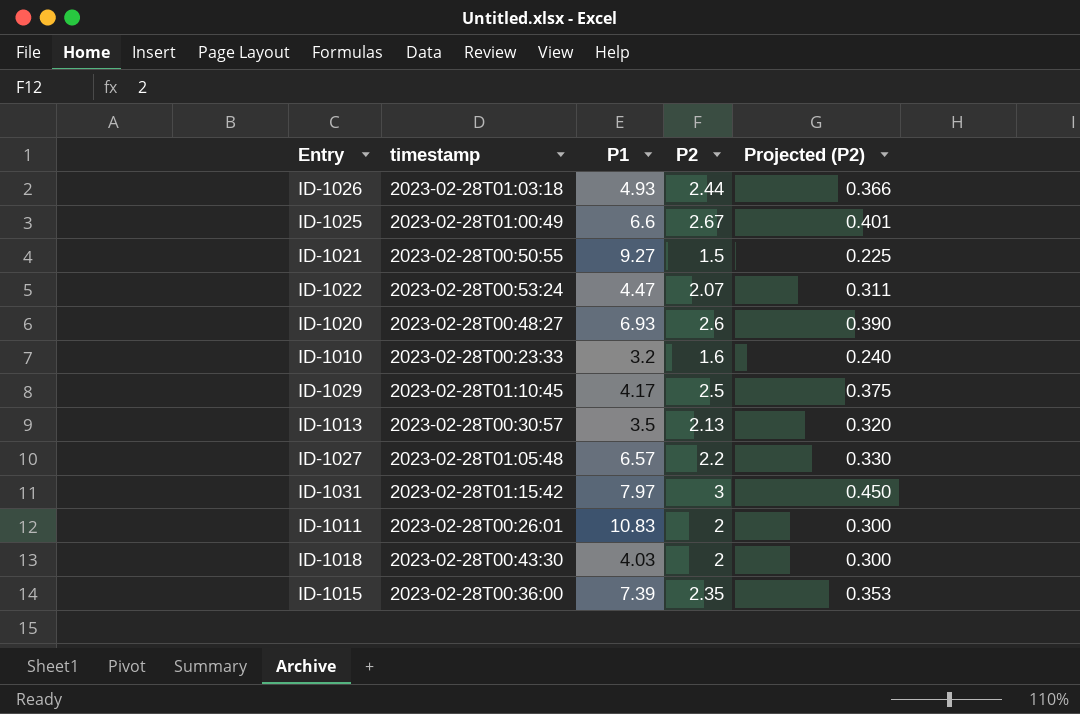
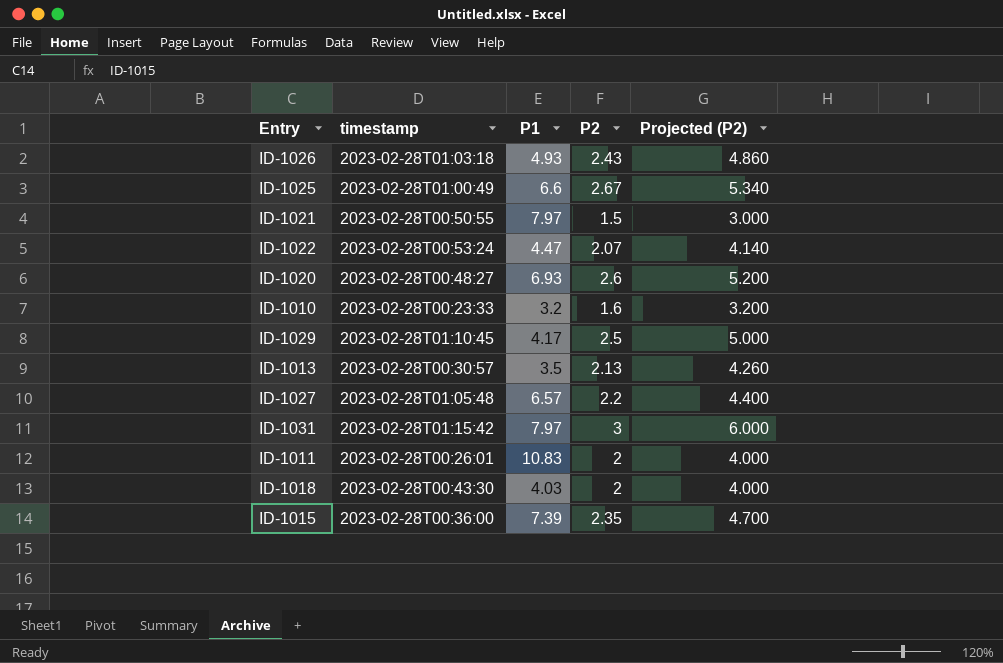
column Projected (P2) | formula: [P2] * 0.15 -> [P2] * 2
ID-1026 | P2: 2.44 -> 2.43
ID-1021 | P1: 9.27 -> 7.97

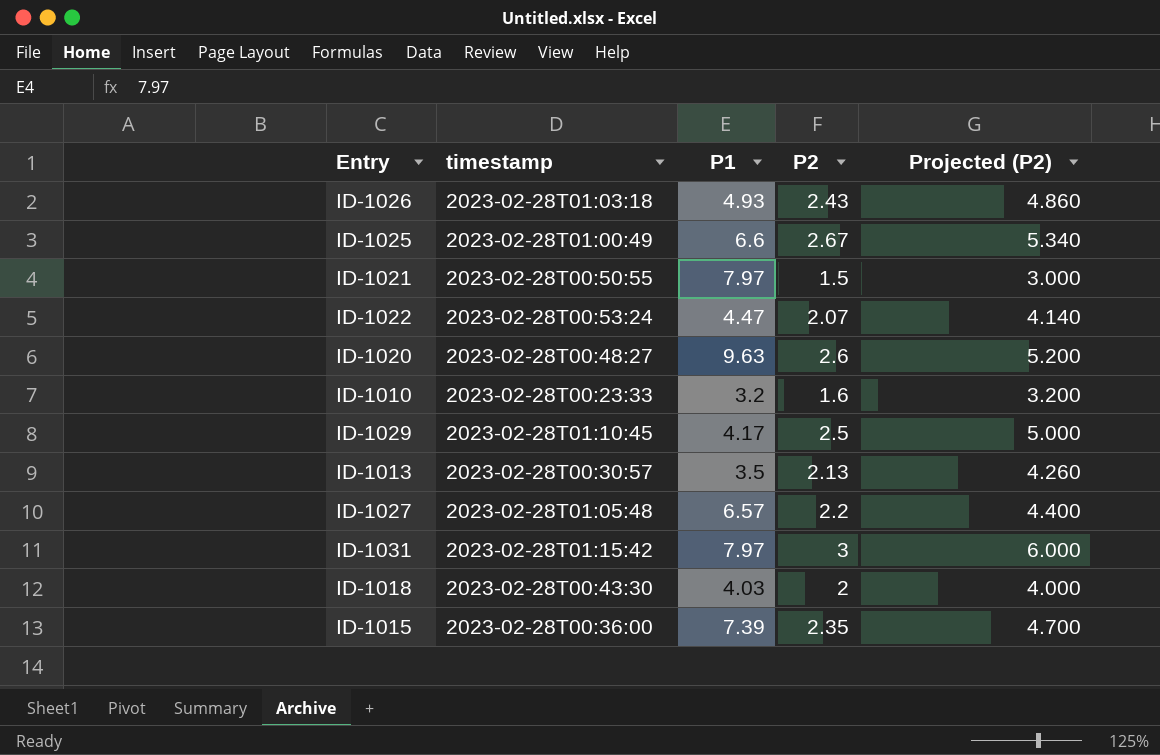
row ID-1011: 2023-02-28T00:26:01 | 10.83 | 2 | 4.000 -> none
ID-1020 | P1: 6.93 -> 9.63

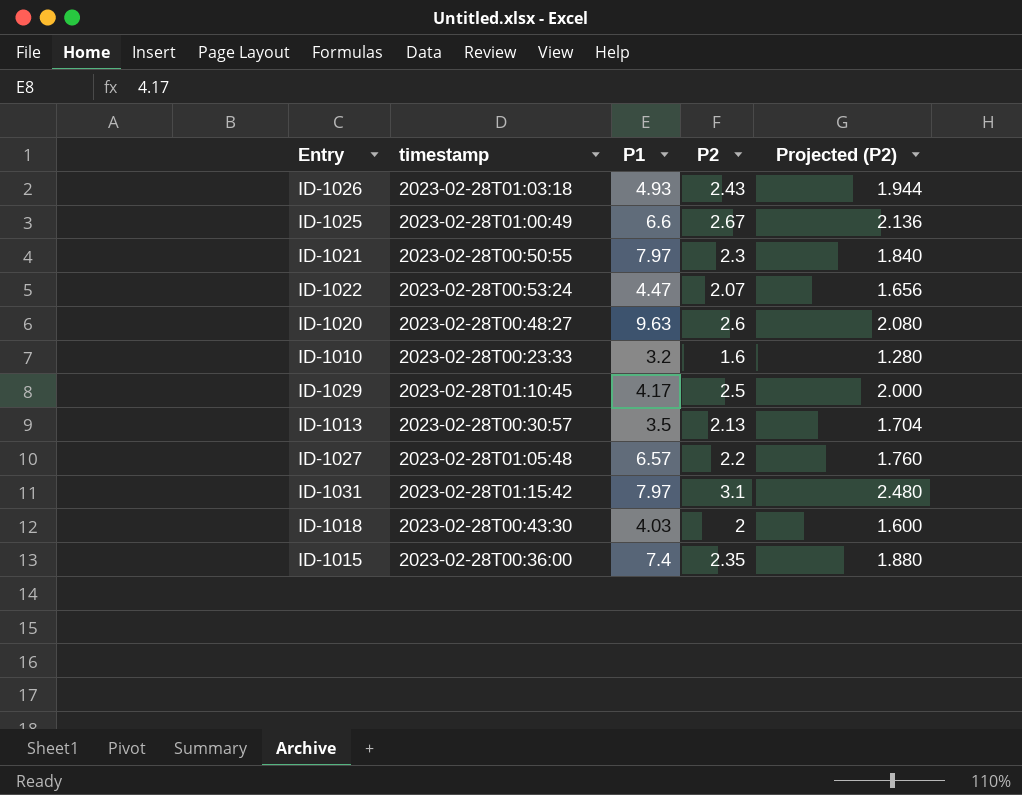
column Projected (P2) | formula: [P2] * 2 -> [P2] * 0.8
ID-1021 | P2: 1.5 -> 2.3
ID-1031 | P2: 3 -> 3.1
ID-1015 | P1: 7.39 -> 7.4

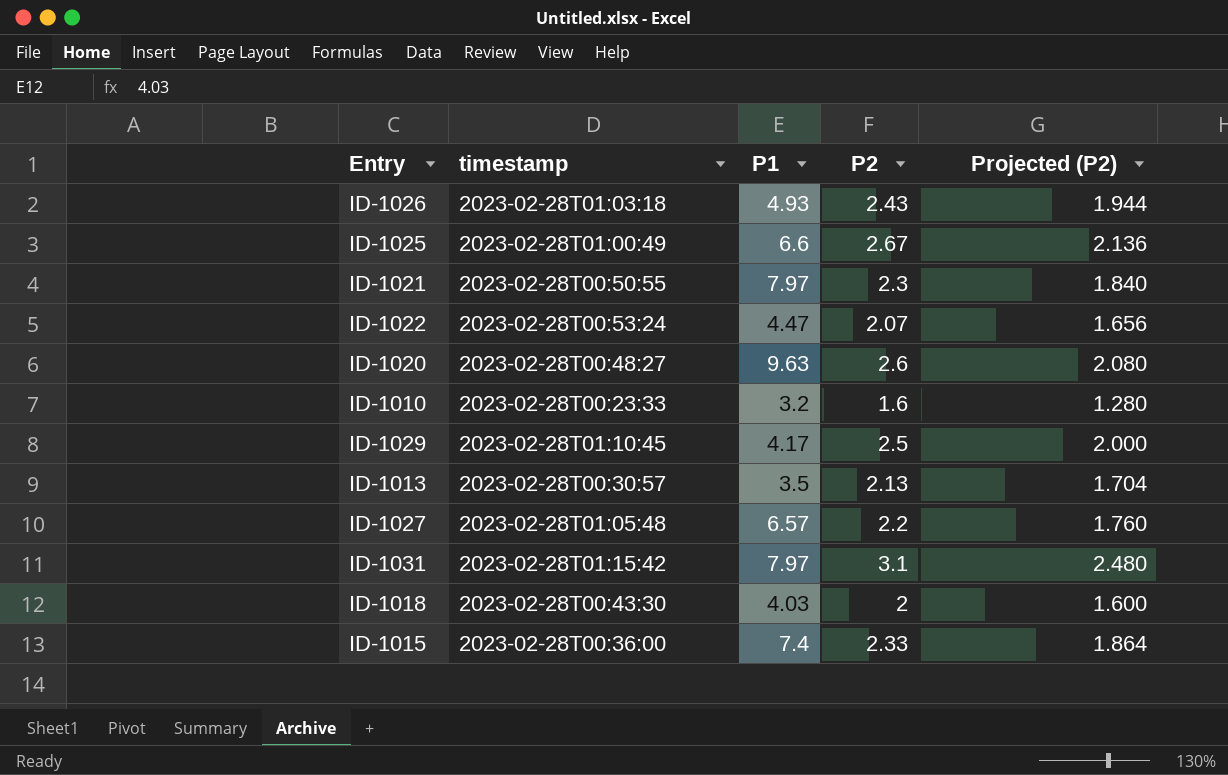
ID-1015 | P2: 2.35 -> 2.33
ID-1015 | Projected (P2): 1.880 -> 1.864

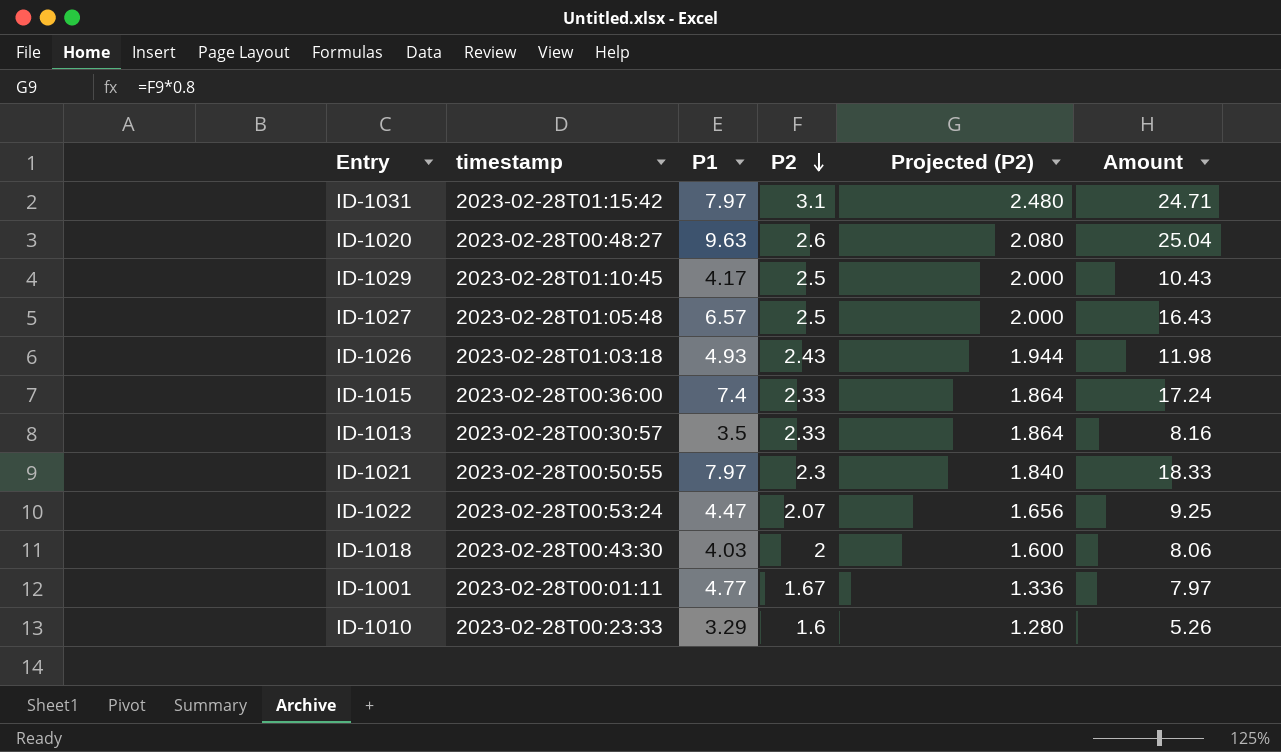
row order: none -> P2 descending
column Amount | formula: none -> [P1] * [P2]
row ID-1025: 2023-02-28T01:00:49 | 6.6 | 2.67 | 2.136 -> none
ID-1027 | P2: 2.2 -> 2.5
ID-1027 | Projected (P2): 1.760 -> 2.000
ID-1013 | P2: 2.13 -> 2.33
ID-1013 | Projected (P2): 1.704 -> 1.864
row ID-1001: none -> 2023-02-28T00:01:11 | 4.77 | 1.67 | 1.336 | 7.97
ID-1010 | P1: 3.2 -> 3.29

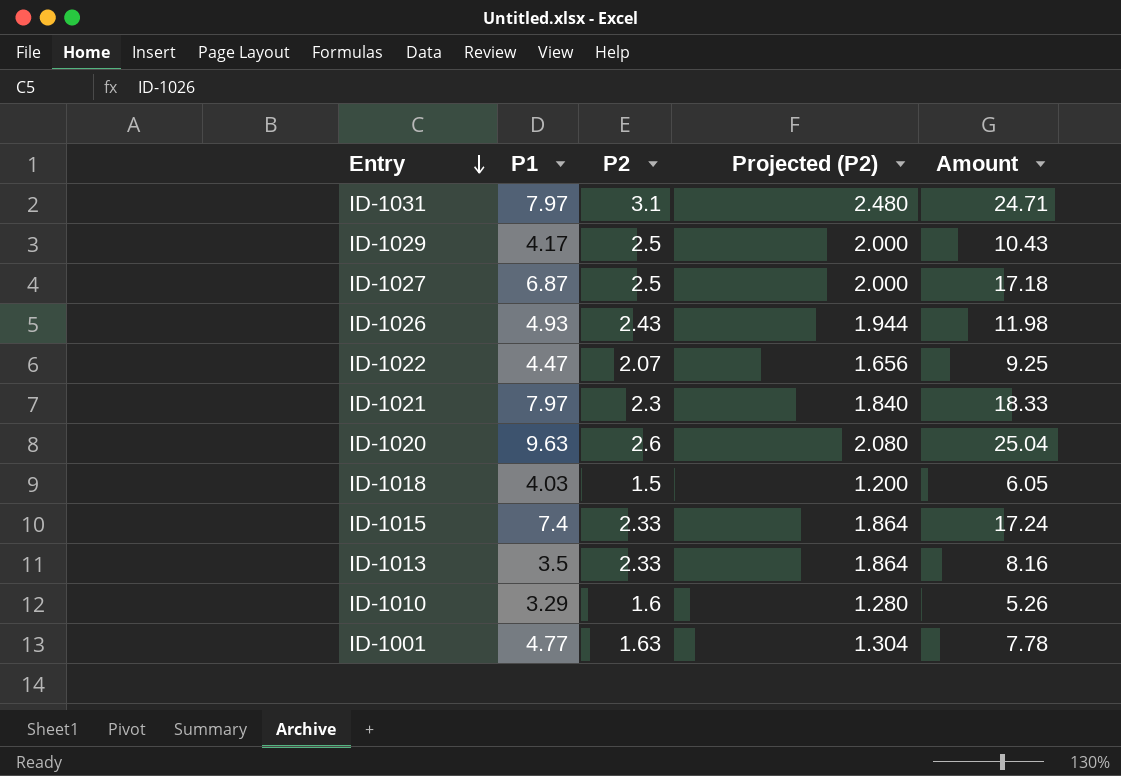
row order: P2 descending -> Entry descending
column timestamp | position: 2 -> none
ID-1027 | P1: 6.57 -> 6.87
ID-1027 | Amount: 16.43 -> 17.18
ID-1018 | P2: 2 -> 1.5
ID-1018 | Projected (P2): 1.600 -> 1.200
ID-1018 | Amount: 8.06 -> 6.05
ID-1001 | P2: 1.67 -> 1.63
ID-1001 | Projected (P2): 1.336 -> 1.304
ID-1001 | Amount: 7.97 -> 7.78

